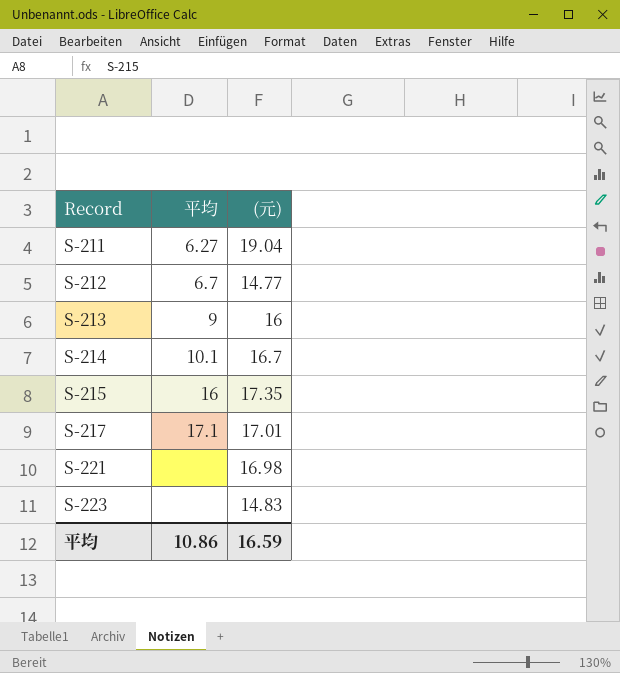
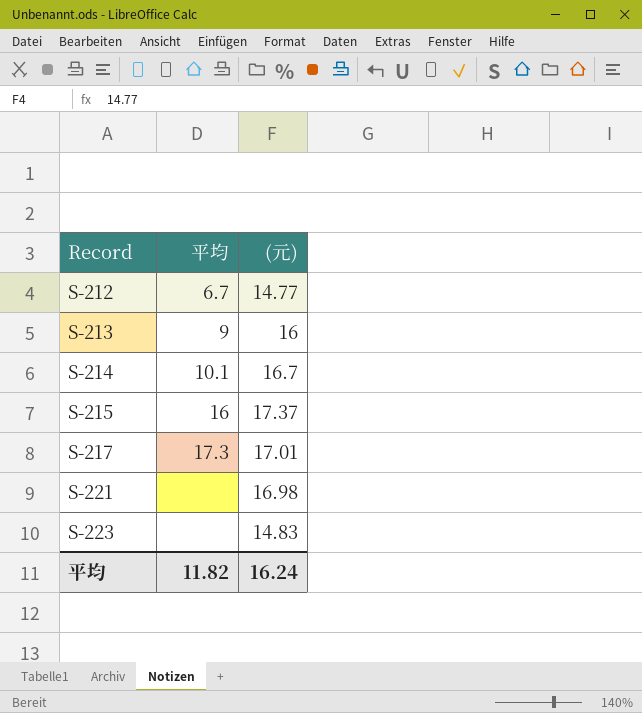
row S-211: 6.27 | 19.04 -> none
S-215 | (元): 17.35 -> 17.37
S-217 | 平均: 17.1 -> 17.3
平均 | 平均: 10.86 -> 11.82
平均 | (元): 16.59 -> 16.24

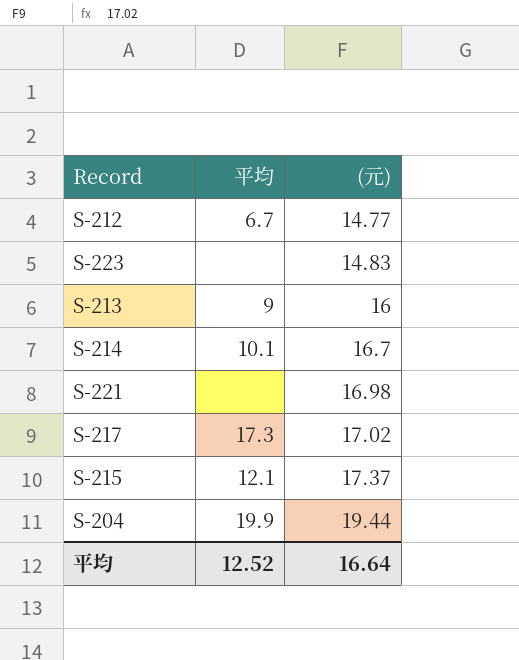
row order: Record ascending -> (元) ascending
S-217 | (元): 17.01 -> 17.02
S-215 | 平均: 16 -> 12.1
row S-204: none -> 19.9 | 19.44
平均 | 平均: 11.82 -> 12.52
平均 | (元): 16.24 -> 16.64

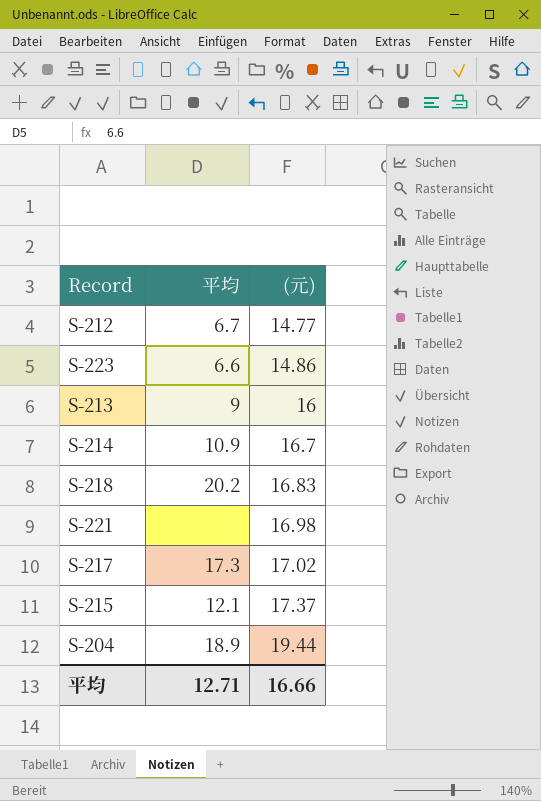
S-223 | 平均: none -> 6.6
S-223 | (元): 14.83 -> 14.86
S-214 | 平均: 10.1 -> 10.9
row S-218: none -> 20.2 | 16.83
S-204 | 平均: 19.9 -> 18.9
平均 | 平均: 12.52 -> 12.71
平均 | (元): 16.64 -> 16.66

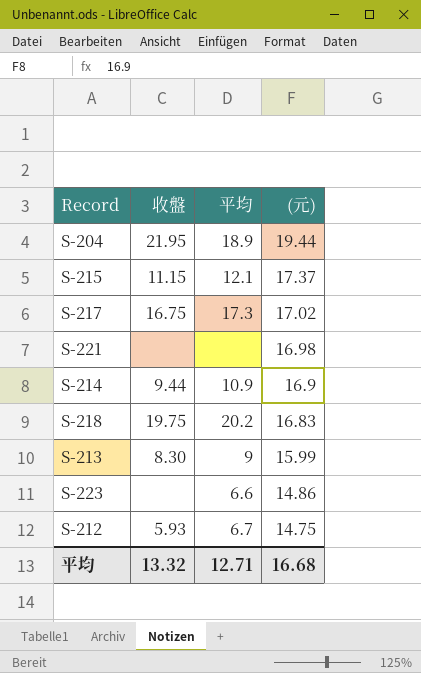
row order: (元) ascending -> (元) descending
column 收盤 | position: none -> 2
S-214 | (元): 16.7 -> 16.9
S-213 | (元): 16 -> 15.99
S-212 | (元): 14.77 -> 14.75
平均 | (元): 16.66 -> 16.68

